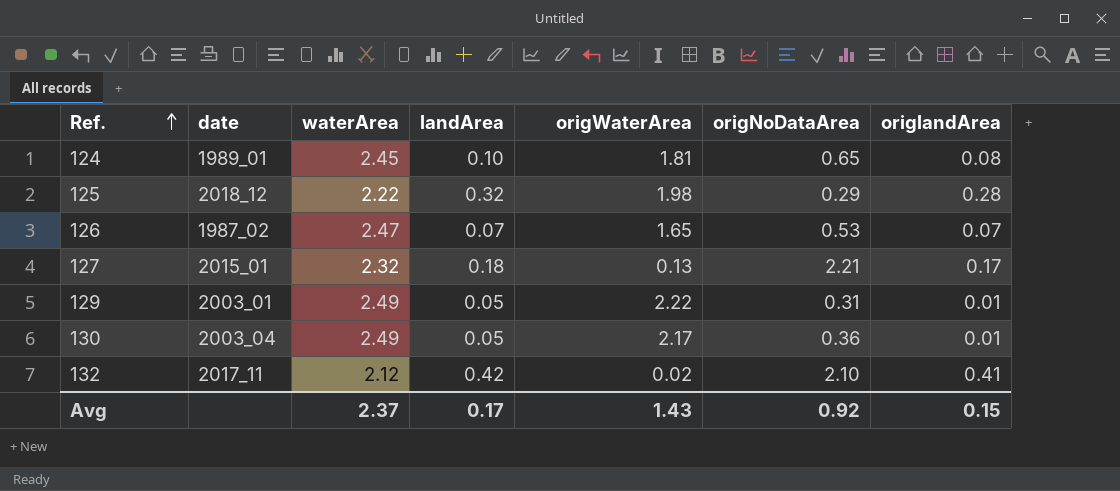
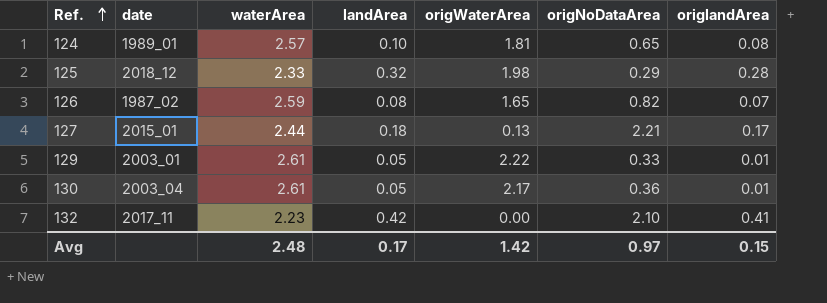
124 | waterArea: 2.45 -> 2.57
125 | waterArea: 2.22 -> 2.33
126 | waterArea: 2.47 -> 2.59
126 | landArea: 0.07 -> 0.08
126 | origNoDataArea: 0.53 -> 0.82
127 | waterArea: 2.32 -> 2.44
129 | waterArea: 2.49 -> 2.61
129 | origNoDataArea: 0.31 -> 0.33
130 | waterArea: 2.49 -> 2.61
132 | waterArea: 2.12 -> 2.23
132 | origWaterArea: 0.02 -> 0.00
Avg | waterArea: 2.37 -> 2.48
Avg | origWaterArea: 1.43 -> 1.42
Avg | origNoDataArea: 0.92 -> 0.97

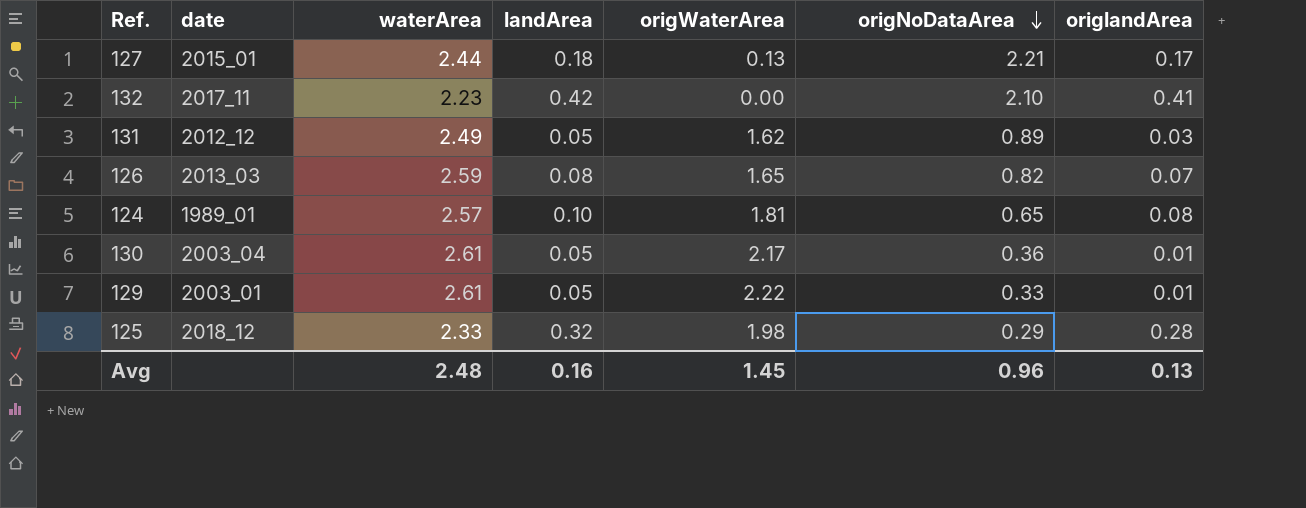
row order: Ref. ascending -> origNoDataArea descending
row 131: none -> 2012_12 | 2.49 | 0.05 | 1.62 | 0.89 | 0.03
126 | date: 1987_02 -> 2013_03
Avg | landArea: 0.17 -> 0.16
Avg | origWaterArea: 1.42 -> 1.45
Avg | origNoDataArea: 0.97 -> 0.96
Avg | origlandArea: 0.15 -> 0.13

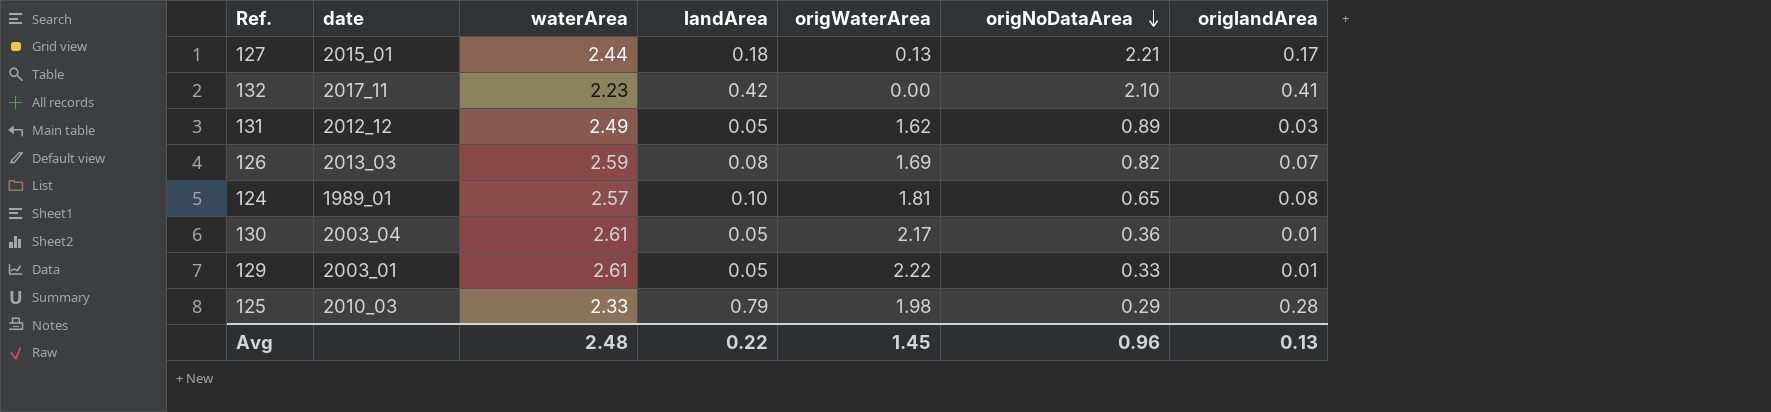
126 | origWaterArea: 1.65 -> 1.69
125 | date: 2018_12 -> 2010_03
125 | landArea: 0.32 -> 0.79
Avg | landArea: 0.16 -> 0.22

